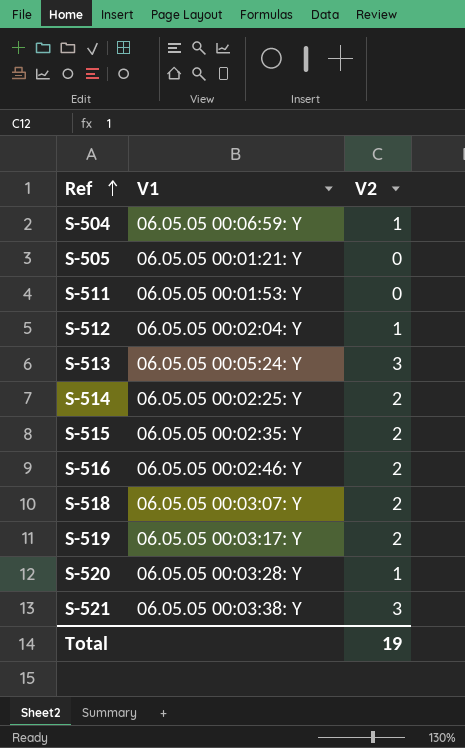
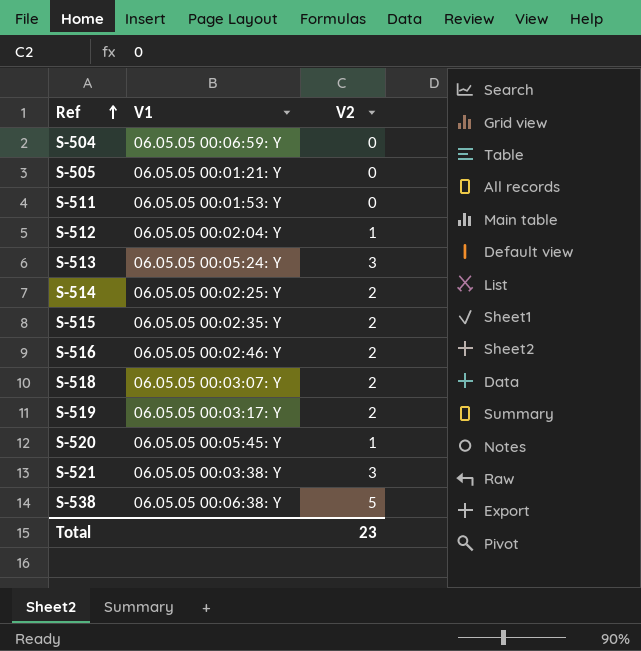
S-504 | V2: 1 -> 0
S-520 | V1: 06.05.05 00:03:28: Y -> 06.05.05 00:05:45: Y
row S-538: none -> 06.05.05 00:06:38: Y | 5
Total | V2: 19 -> 23

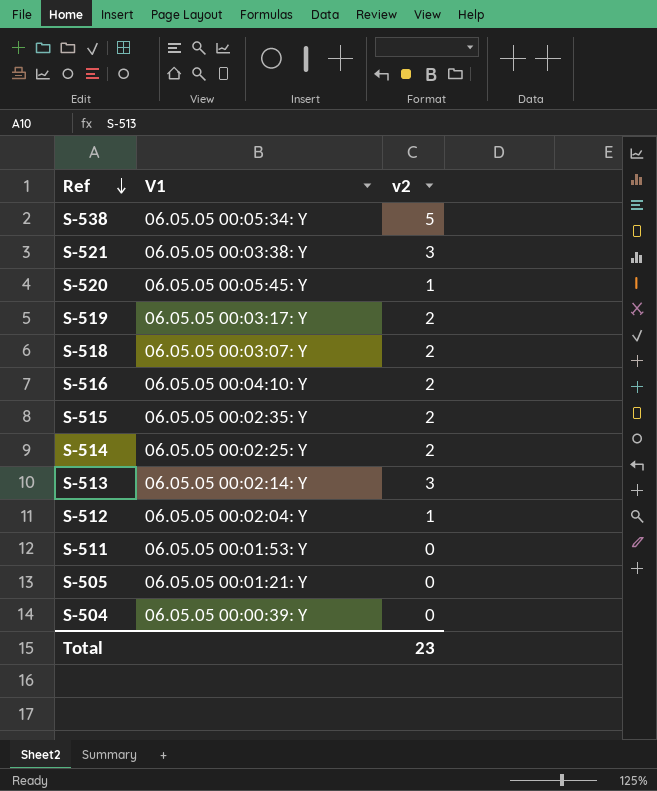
row order: Ref ascending -> Ref descending
column name: V2 -> v2
S-538 | V1: 06.05.05 00:06:38: Y -> 06.05.05 00:05:34: Y
S-516 | V1: 06.05.05 00:02:46: Y -> 06.05.05 00:04:10: Y
S-513 | V1: 06.05.05 00:05:24: Y -> 06.05.05 00:02:14: Y
S-504 | V1: 06.05.05 00:06:59: Y -> 06.05.05 00:00:39: Y

